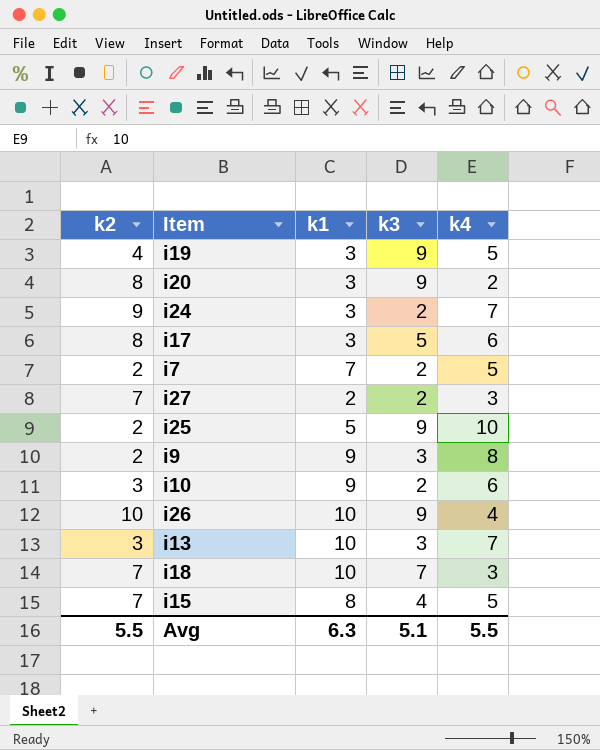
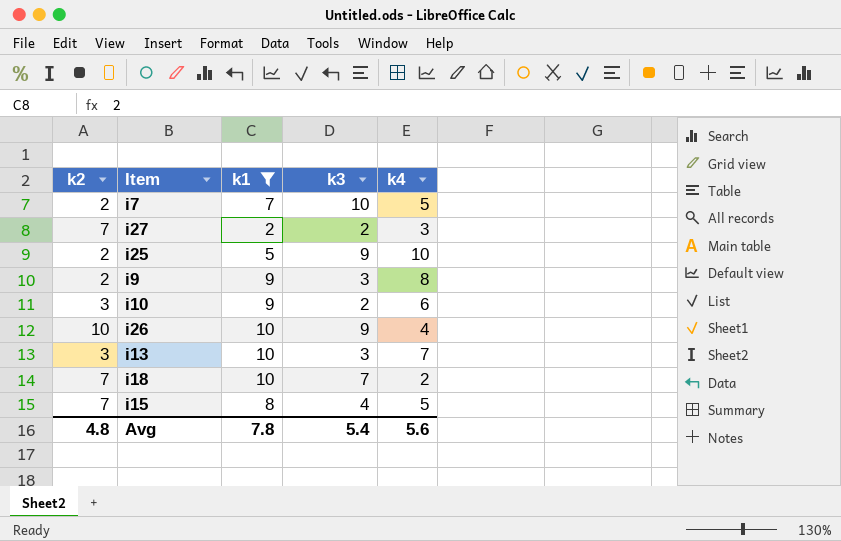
filter: none -> k1 != 3
i7 | k3: 2 -> 10
i18 | k4: 3 -> 2
Avg | k2: 5.5 -> 4.8
Avg | k1: 6.3 -> 7.8
Avg | k3: 5.1 -> 5.4
Avg | k4: 5.5 -> 5.6

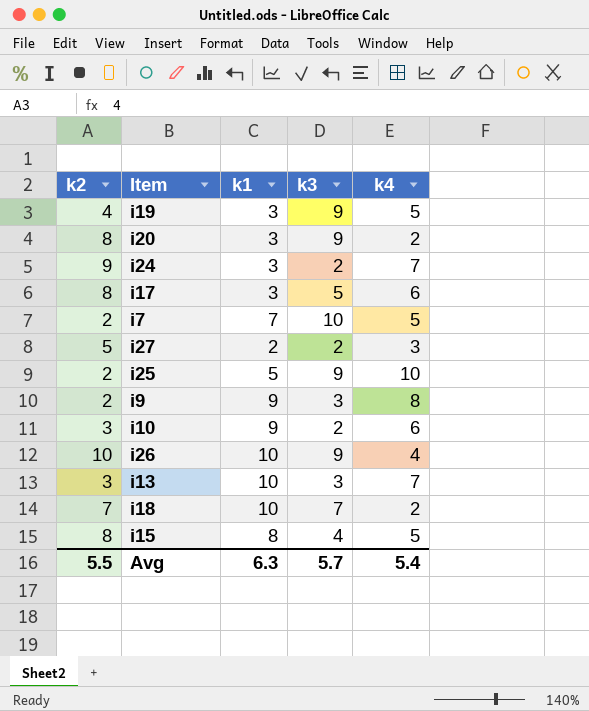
filter: k1 != 3 -> none
i27 | k2: 7 -> 5
i15 | k2: 7 -> 8
Avg | k2: 4.8 -> 5.5
Avg | k1: 7.8 -> 6.3
Avg | k3: 5.4 -> 5.7
Avg | k4: 5.6 -> 5.4

